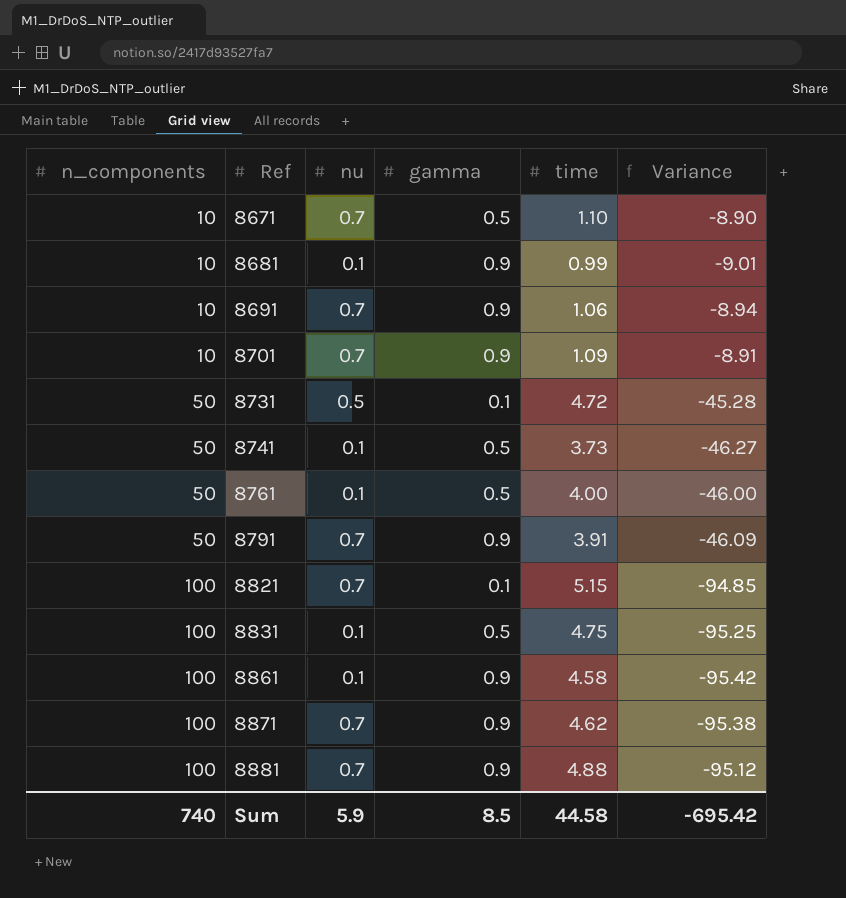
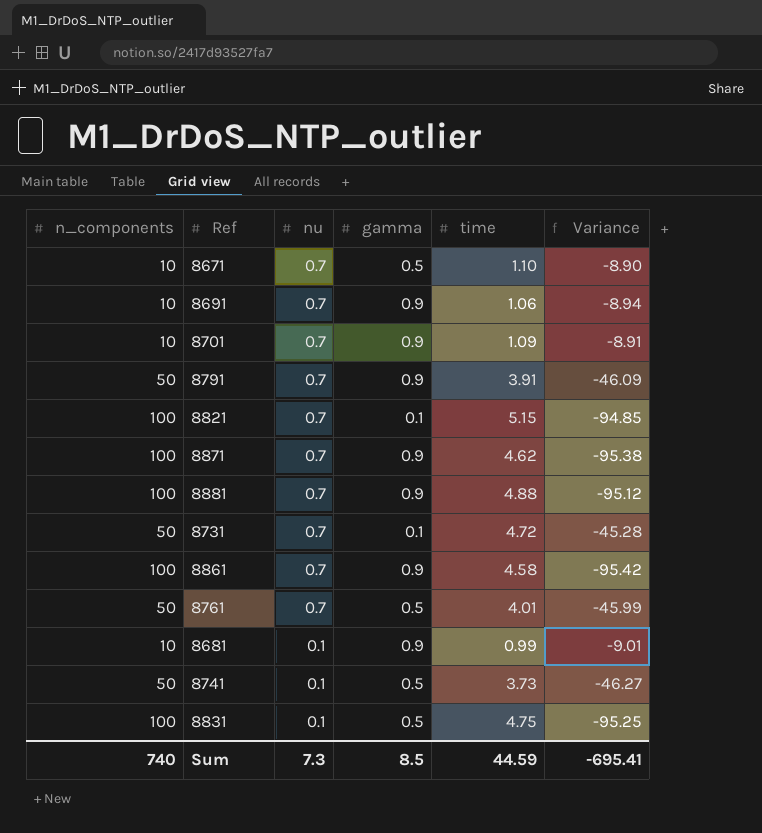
row order: n_components ascending -> nu descending
8731 | nu: 0.5 -> 0.7
8861 | nu: 0.1 -> 0.7
8761 | nu: 0.1 -> 0.7
8761 | time: 4.00 -> 4.01
8761 | Variance: -46.00 -> -45.99
Sum | nu: 5.9 -> 7.3
Sum | time: 44.58 -> 44.59
Sum | Variance: -695.42 -> -695.41

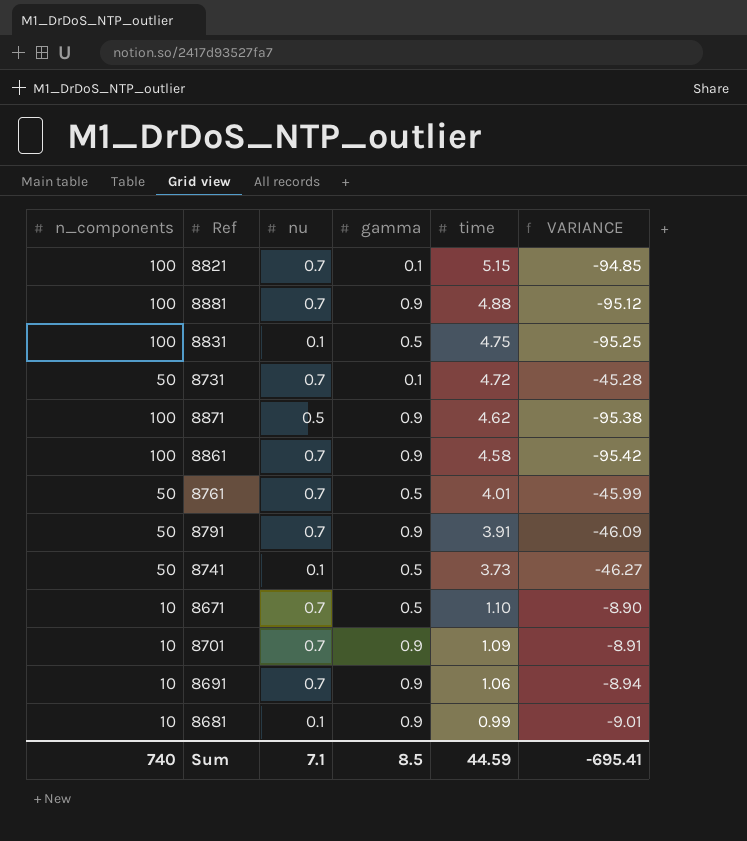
row order: nu descending -> time descending
column name: Variance -> VARIANCE
8871 | nu: 0.7 -> 0.5
Sum | nu: 7.3 -> 7.1

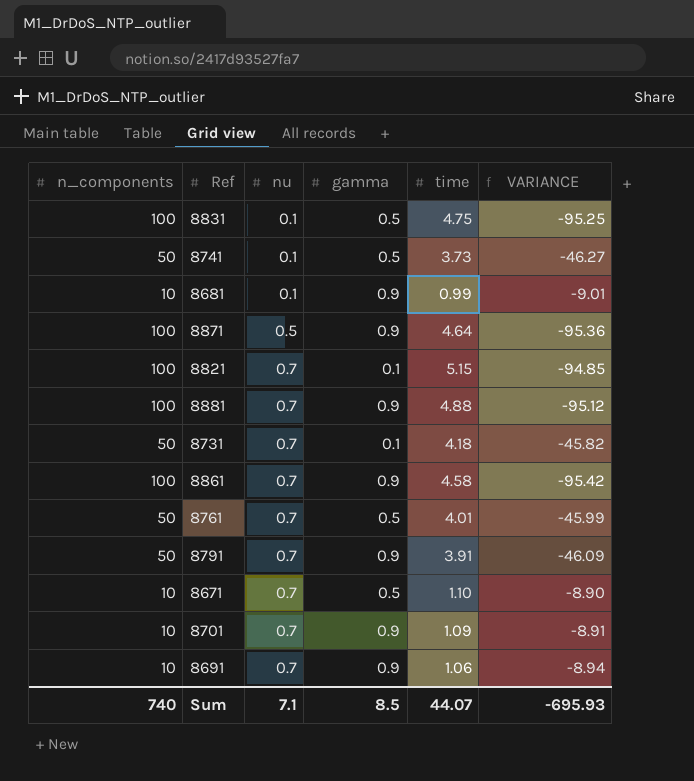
row order: time descending -> nu ascending
8871 | time: 4.62 -> 4.64
8871 | VARIANCE: -95.38 -> -95.36
8731 | time: 4.72 -> 4.18
8731 | VARIANCE: -45.28 -> -45.82
Sum | time: 44.59 -> 44.07
Sum | VARIANCE: -695.41 -> -695.93

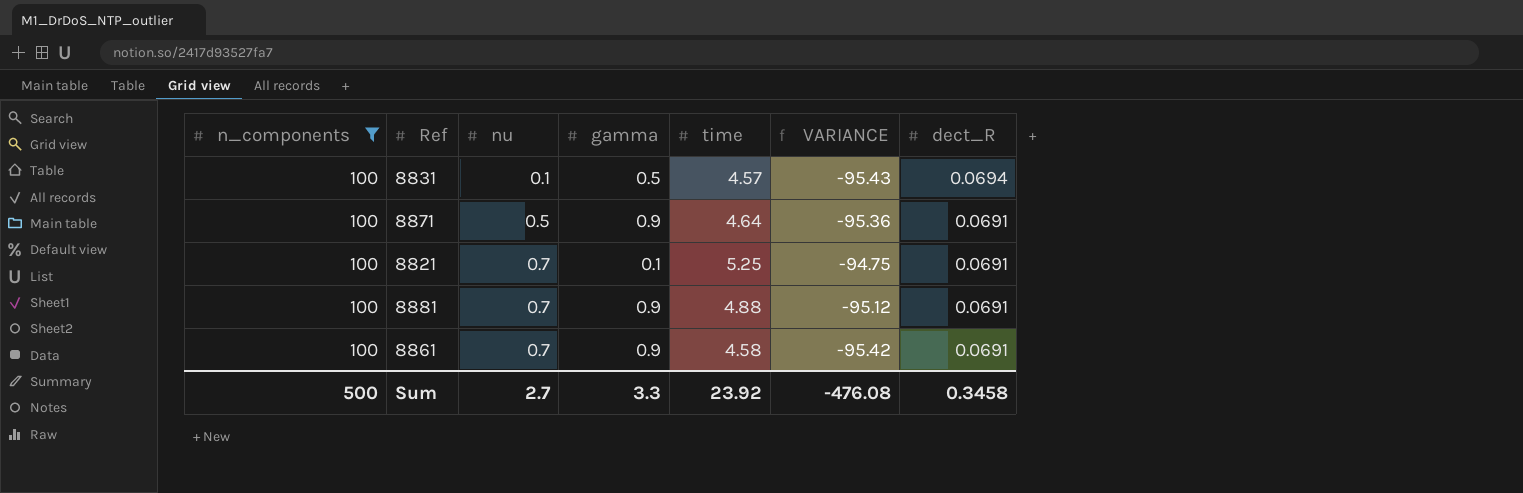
filter: none -> n_components = 100
column dect_R | position: none -> 7
8831 | time: 4.75 -> 4.57
8831 | VARIANCE: -95.25 -> -95.43
8821 | time: 5.15 -> 5.25
8821 | VARIANCE: -94.85 -> -94.75
Sum | n_components: 740 -> 500
Sum | nu: 7.1 -> 2.7
Sum | gamma: 8.5 -> 3.3
Sum | time: 44.07 -> 23.92
Sum | VARIANCE: -695.93 -> -476.08

